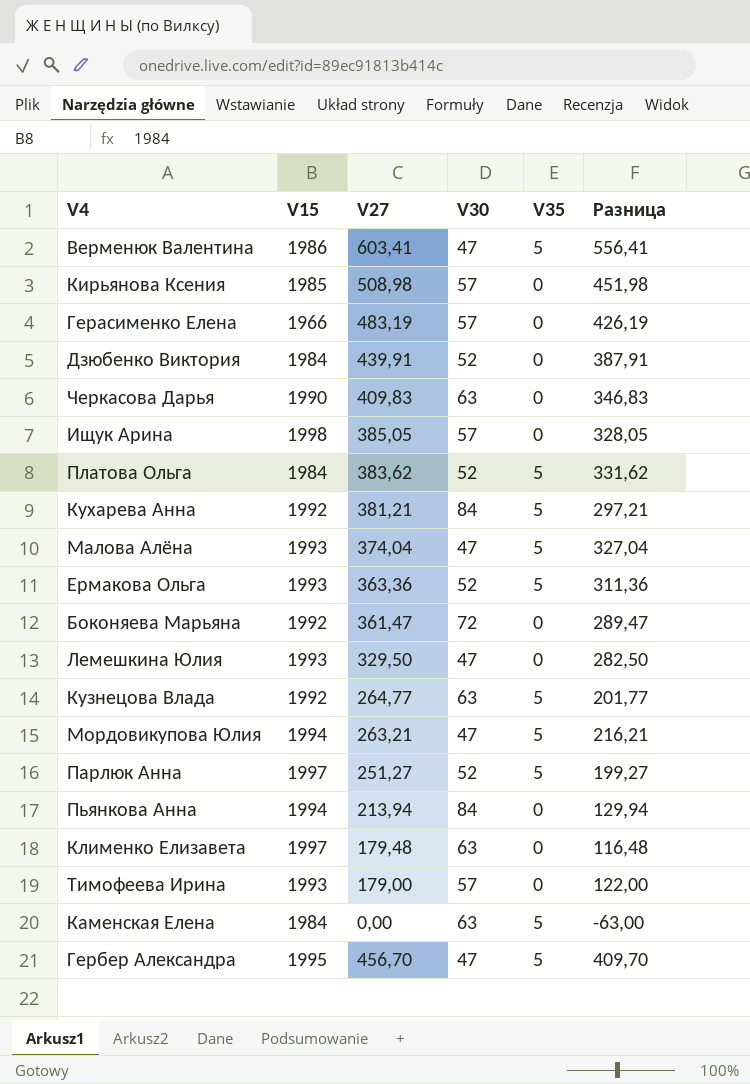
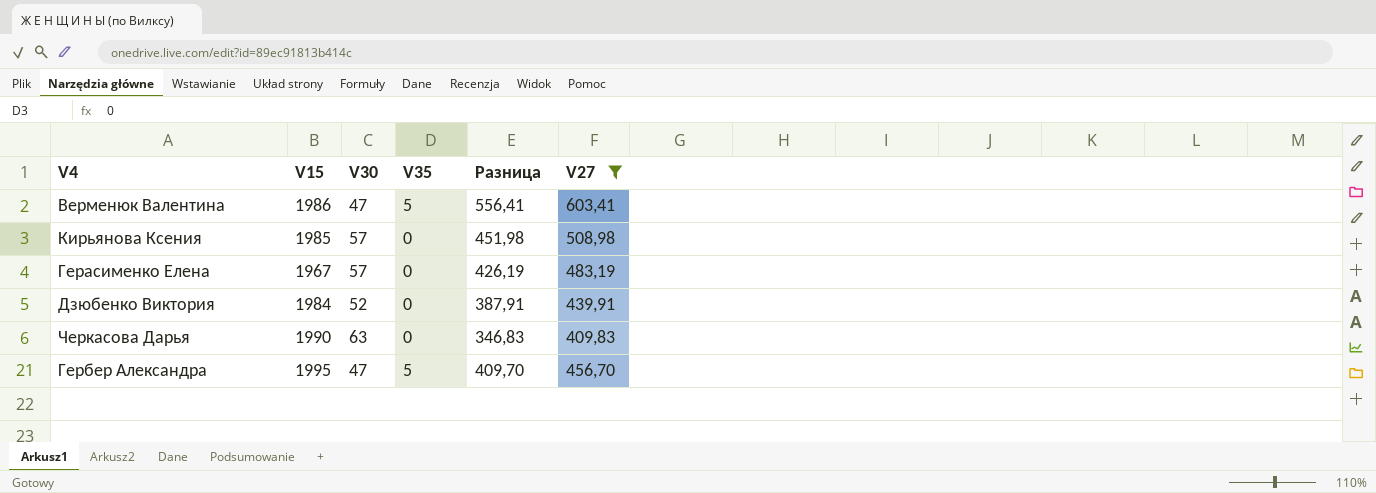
filter: none -> V27 >= 409,83
column V27 | position: 3 -> 6
Герасименко Елена | V15: 1966 -> 1967

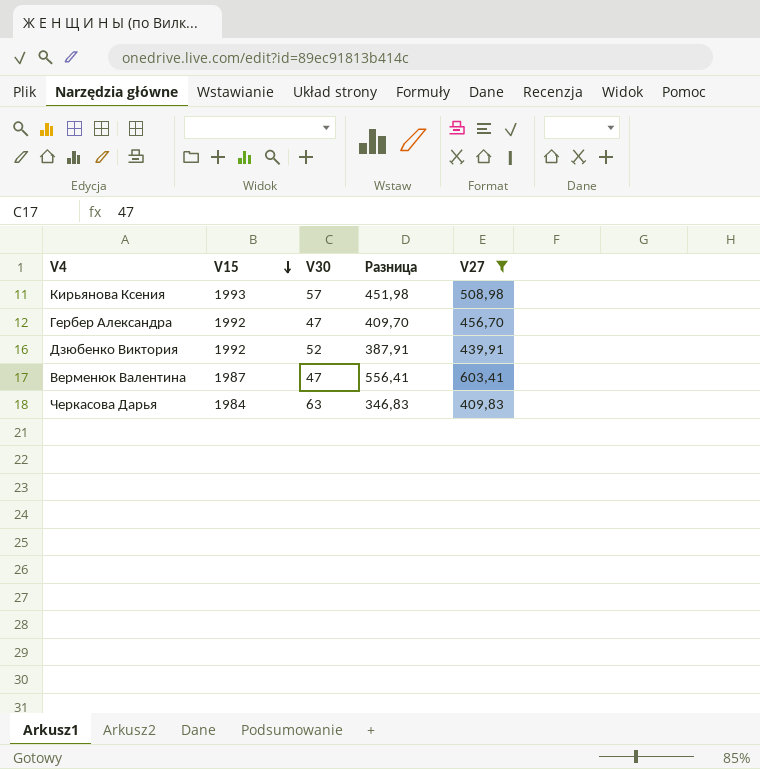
row order: none -> V15 descending
column V35 | position: 4 -> none
row Герасименко Елена: 1967 | 57 | 0 | 426,19 | 483,19 -> none
Кирьянова Ксения | V15: 1985 -> 1993
Гербер Александра | V15: 1995 -> 1992
Дзюбенко Виктория | V15: 1984 -> 1992
Верменюк Валентина | V15: 1986 -> 1987
Черкасова Дарья | V15: 1990 -> 1984

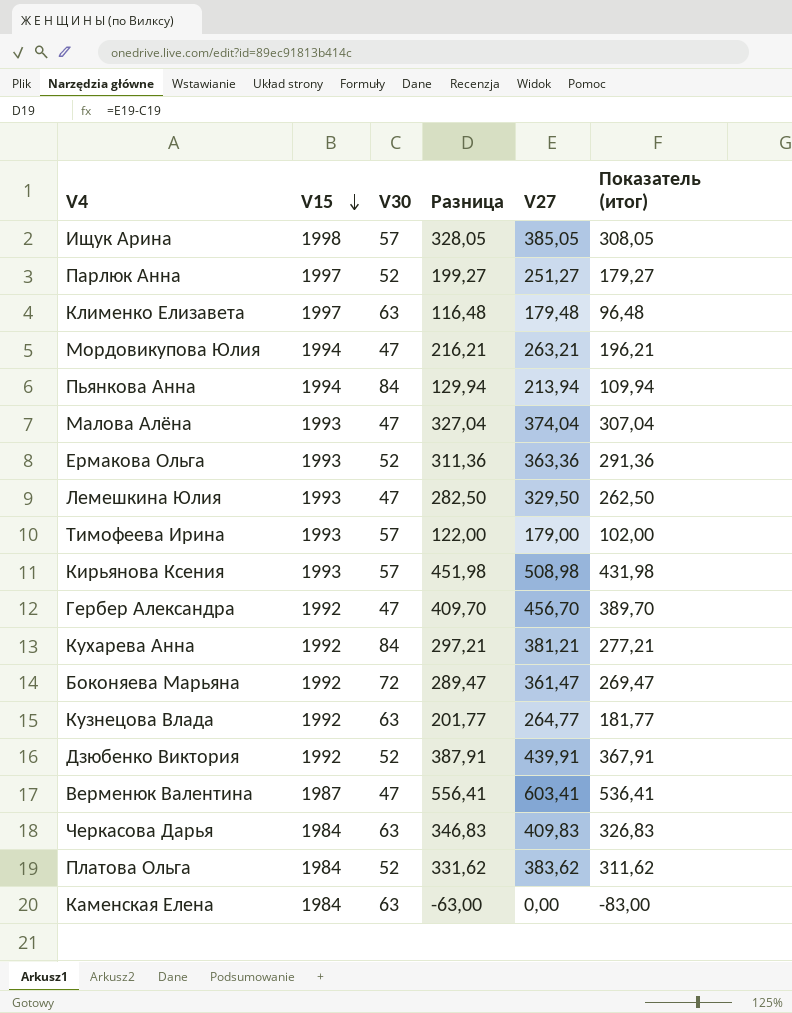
filter: V27 >= 409,83 -> none
column Показатель (итог) | formula: none -> [Разница] - 20

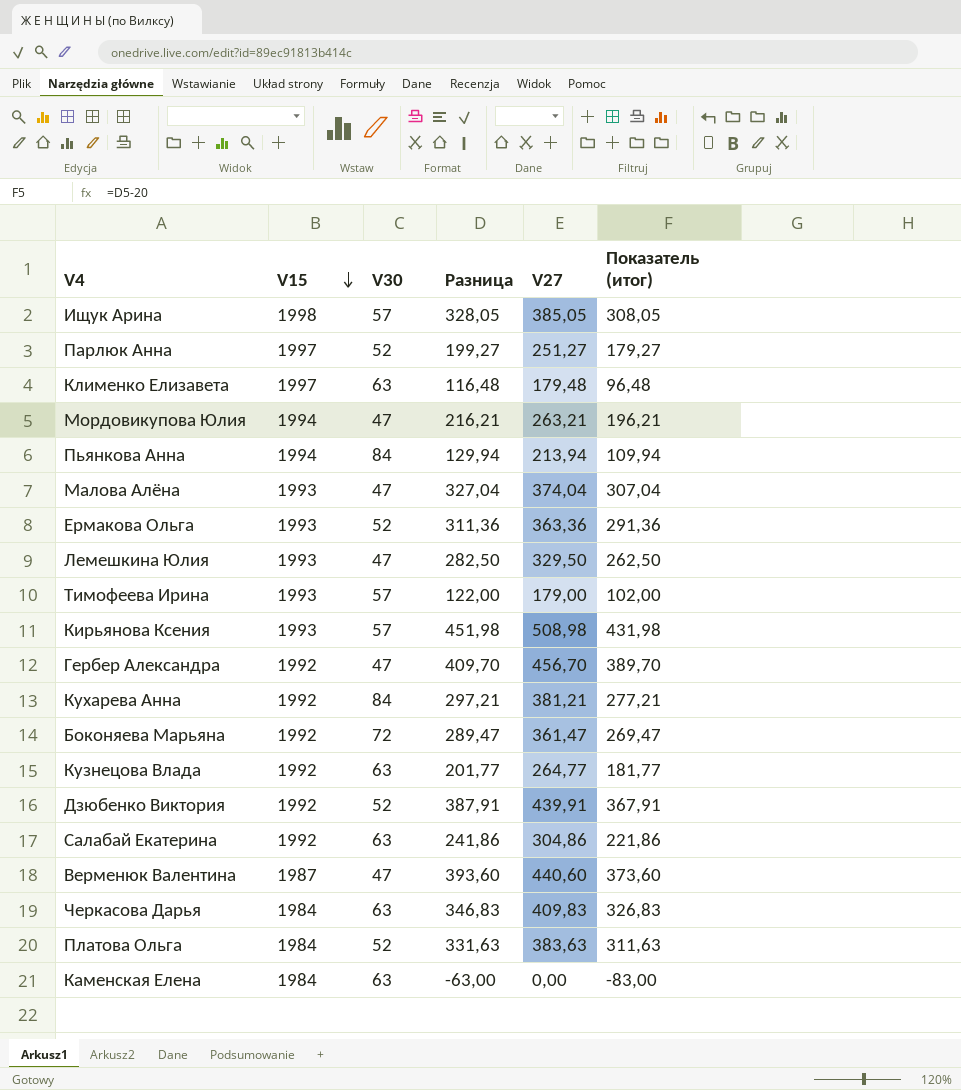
row Салабай Екатерина: none -> 1992 | 63 | 241,86 | 304,86 | 221,86
Верменюк Валентина | Разница: 556,41 -> 393,60
Верменюк Валентина | V27: 603,41 -> 440,60
Верменюк Валентина | Показатель (итог): 536,41 -> 373,60
Платова Ольга | Разница: 331,62 -> 331,63
Платова Ольга | V27: 383,62 -> 383,63
Платова Ольга | Показатель (итог): 311,62 -> 311,63

